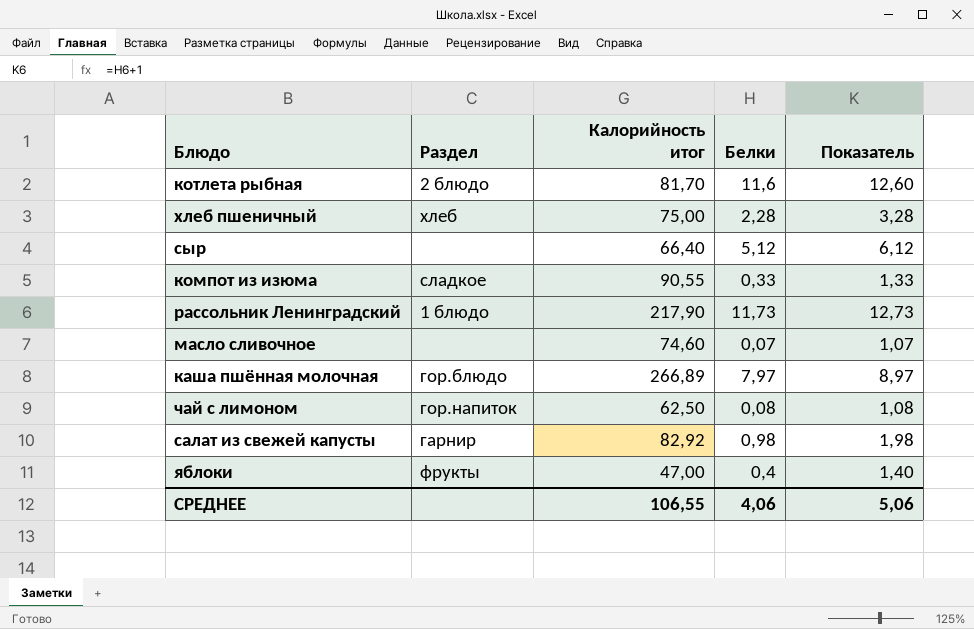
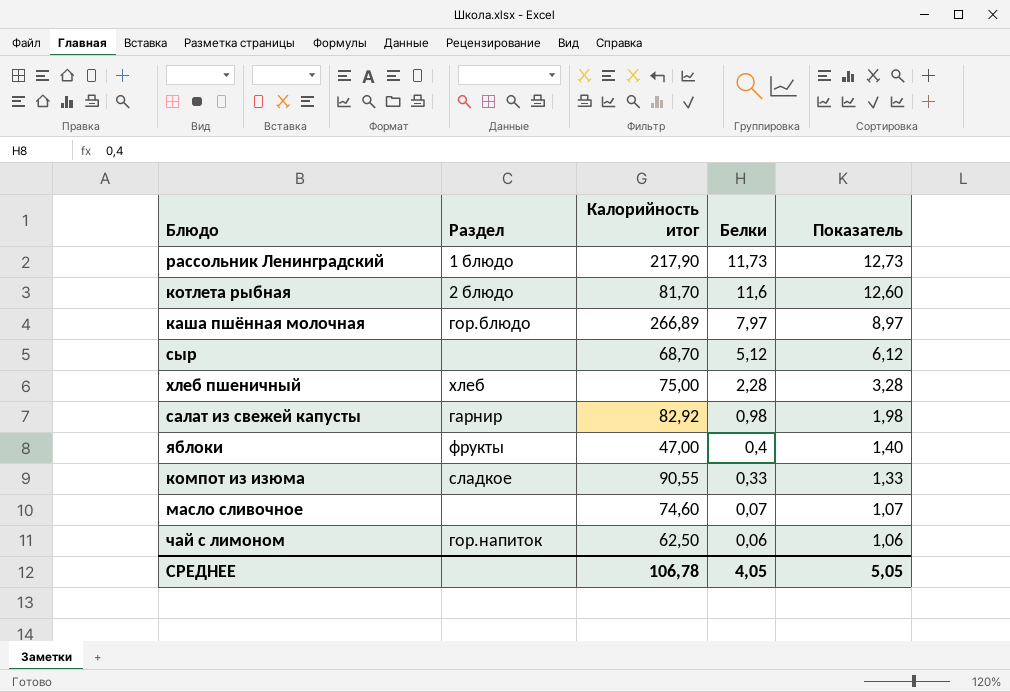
row order: none -> Белки descending
сыр | Калорийность итог: 66,40 -> 68,70
чай с лимоном | Белки: 0,08 -> 0,06
чай с лимоном | Показатель: 1,08 -> 1,06
СРЕДНЕЕ | Калорийность итог: 106,55 -> 106,78
СРЕДНЕЕ | Белки: 4,06 -> 4,05
СРЕДНЕЕ | Показатель: 5,06 -> 5,05

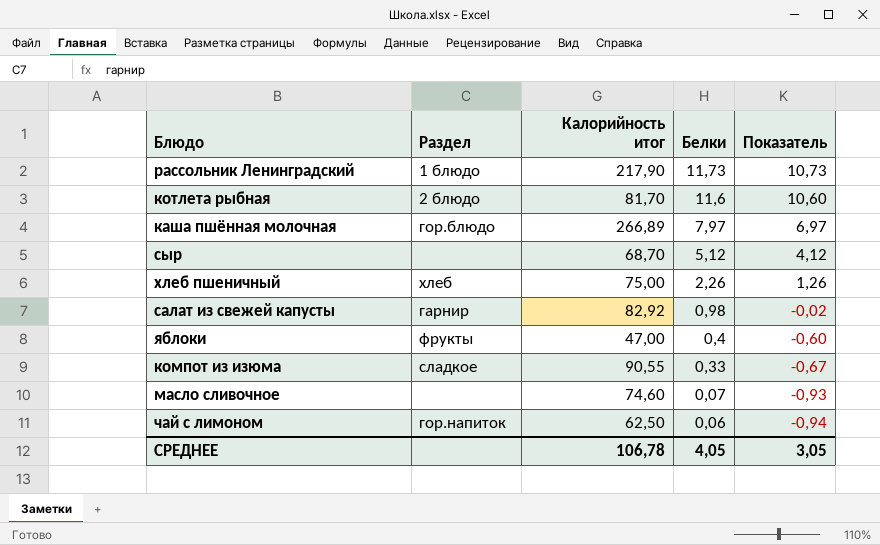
column Показатель | formula: [Белки] + 1 -> [Белки] - 1
хлеб пшеничный | Белки: 2,28 -> 2,26
СРЕДНЕЕ | Показатель: 5,05 -> 3,05

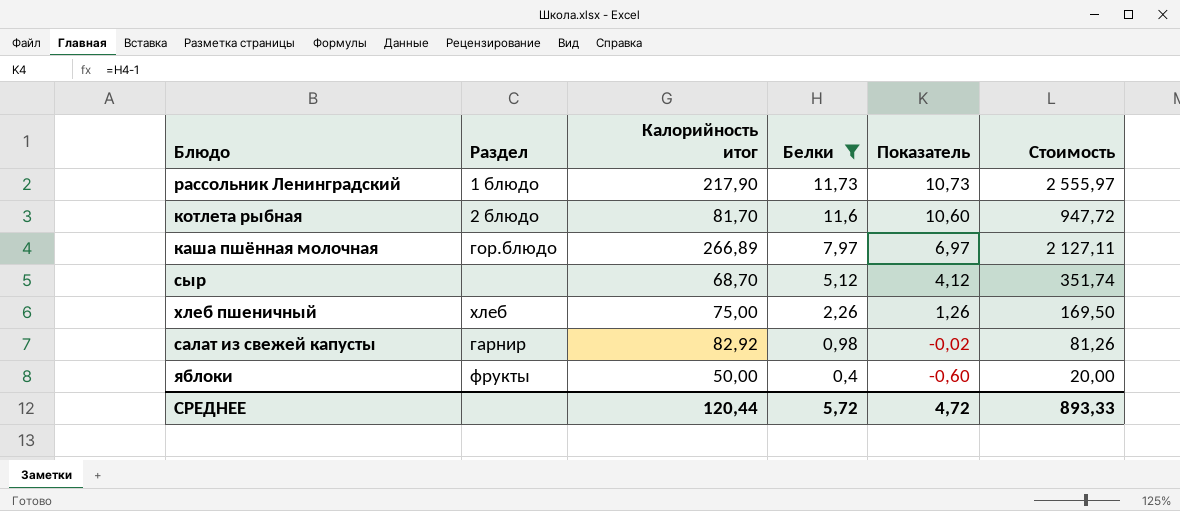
filter: none -> Белки >= 0,4
column Стоимость | formula: none -> [Калорийность итог] * [Белки]
яблоки | Калорийность итог: 47,00 -> 50,00
СРЕДНЕЕ | Калорийность итог: 106,78 -> 120,44
СРЕДНЕЕ | Белки: 4,05 -> 5,72
СРЕДНЕЕ | Показатель: 3,05 -> 4,72

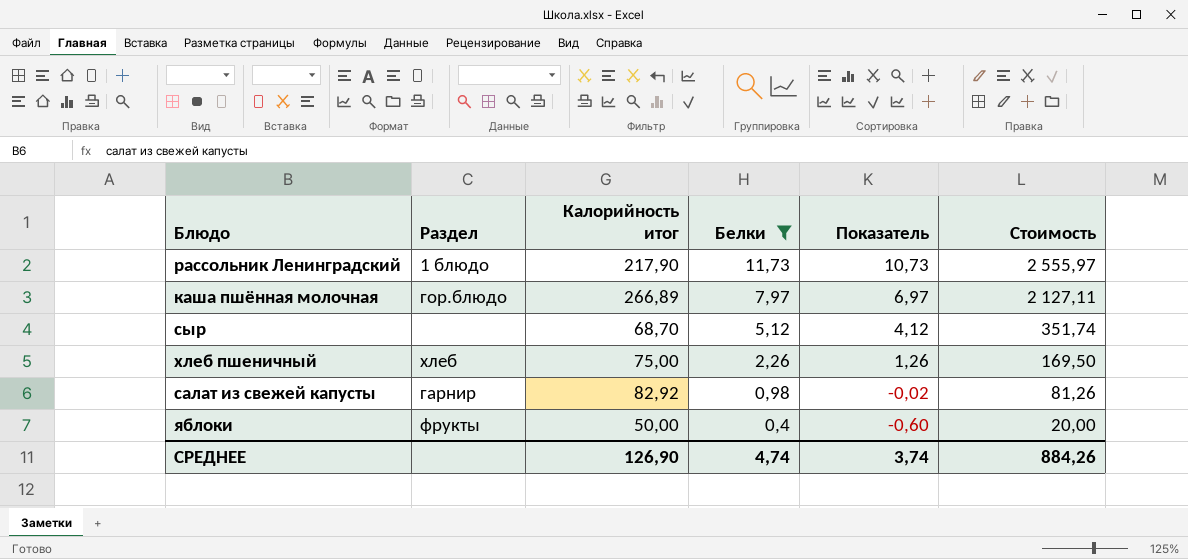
row котлета рыбная: 2 блюдо | 81,70 | 11,6 | 10,60 | 947,72 -> none
СРЕДНЕЕ | Калорийность итог: 120,44 -> 126,90
СРЕДНЕЕ | Белки: 5,72 -> 4,74
СРЕДНЕЕ | Показатель: 4,72 -> 3,74
СРЕДНЕЕ | Стоимость: 893,33 -> 884,26

